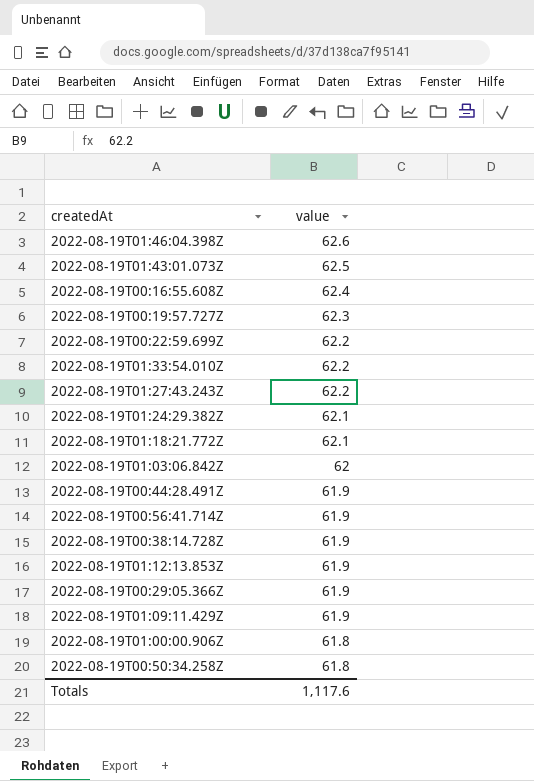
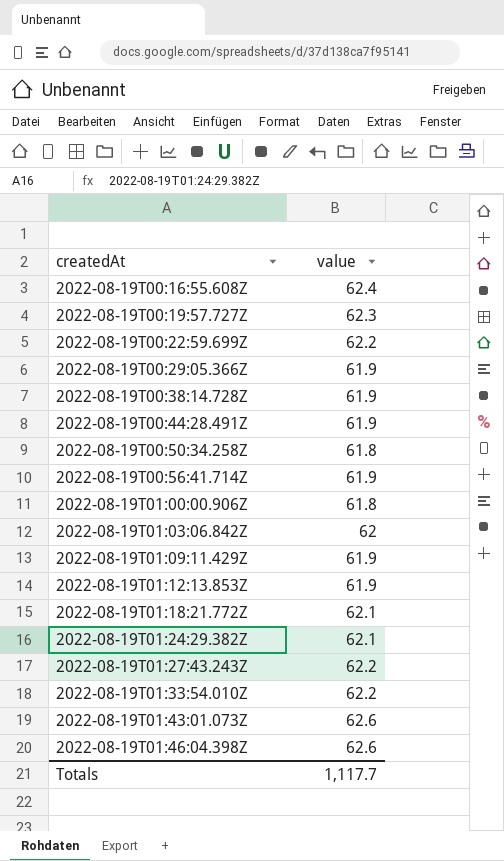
row order: value descending -> createdAt ascending
2022-08-19T01:43:01.073Z | value: 62.5 -> 62.6
Totals | value: 1,117.6 -> 1,117.7

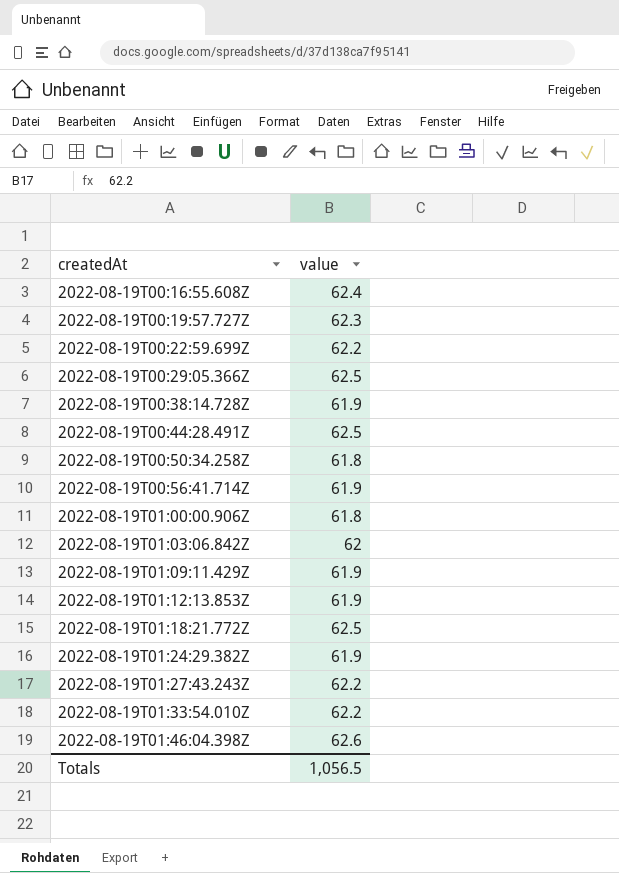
row 2022-08-19T01:43:01.073Z: 62.6 -> none
2022-08-19T00:29:05.366Z | value: 61.9 -> 62.5
2022-08-19T00:44:28.491Z | value: 61.9 -> 62.5
2022-08-19T01:18:21.772Z | value: 62.1 -> 62.5
2022-08-19T01:24:29.382Z | value: 62.1 -> 61.9
Totals | value: 1,117.7 -> 1,056.5

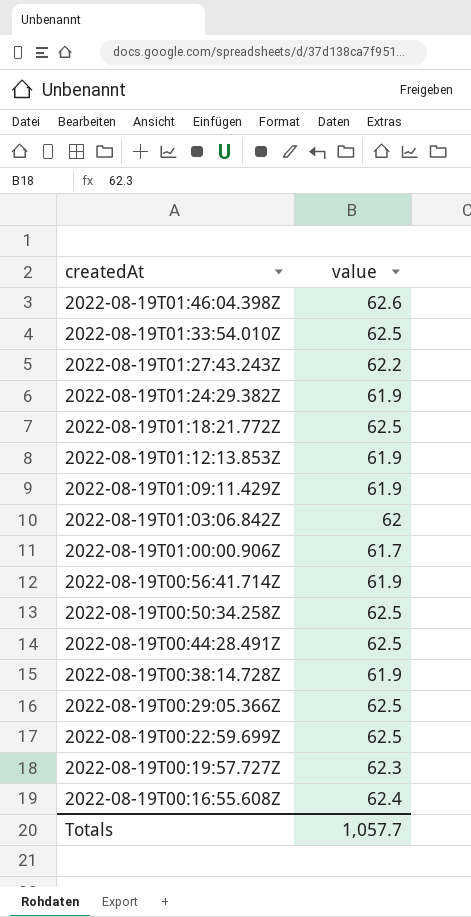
row order: createdAt ascending -> createdAt descending
2022-08-19T01:33:54.010Z | value: 62.2 -> 62.5
2022-08-19T01:00:00.906Z | value: 61.8 -> 61.7
2022-08-19T00:50:34.258Z | value: 61.8 -> 62.5
2022-08-19T00:22:59.699Z | value: 62.2 -> 62.5
Totals | value: 1,056.5 -> 1,057.7

